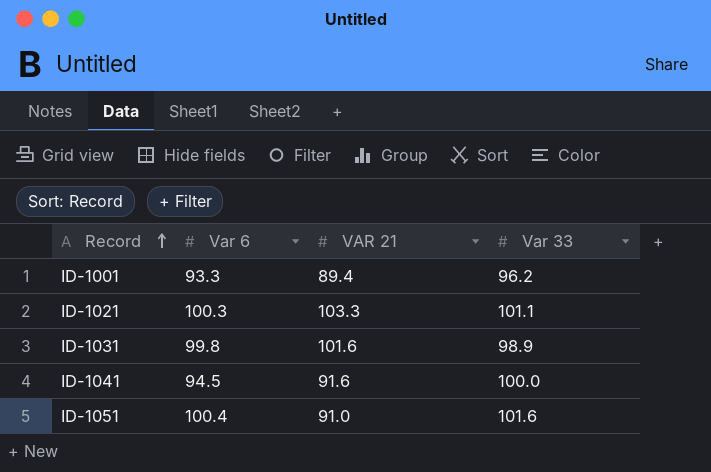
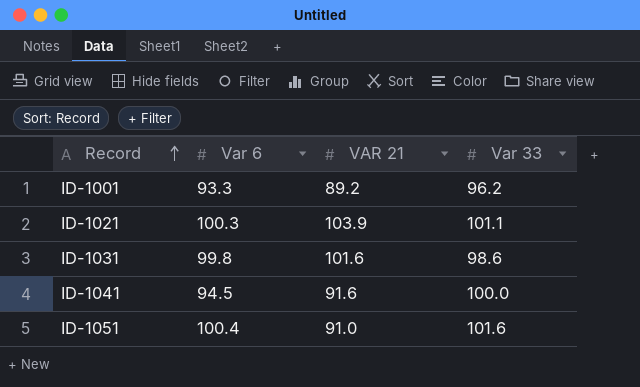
ID-1001 | VAR 21: 89.4 -> 89.2
ID-1021 | VAR 21: 103.3 -> 103.9
ID-1031 | Var 33: 98.9 -> 98.6

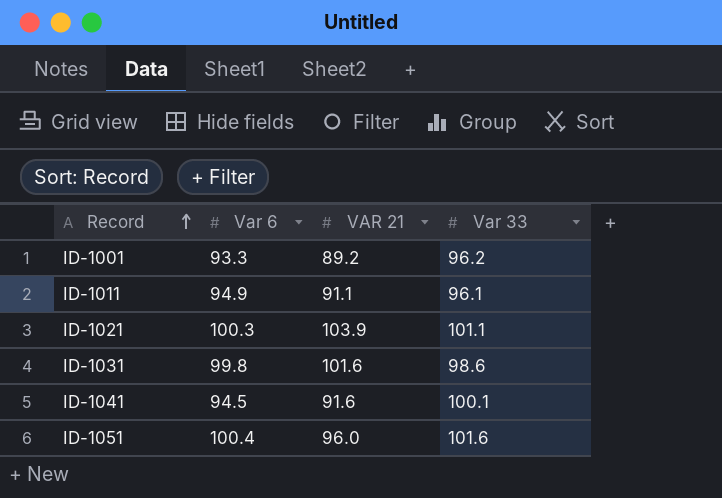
row ID-1011: none -> 94.9 | 91.1 | 96.1
ID-1041 | Var 33: 100.0 -> 100.1
ID-1051 | VAR 21: 91.0 -> 96.0

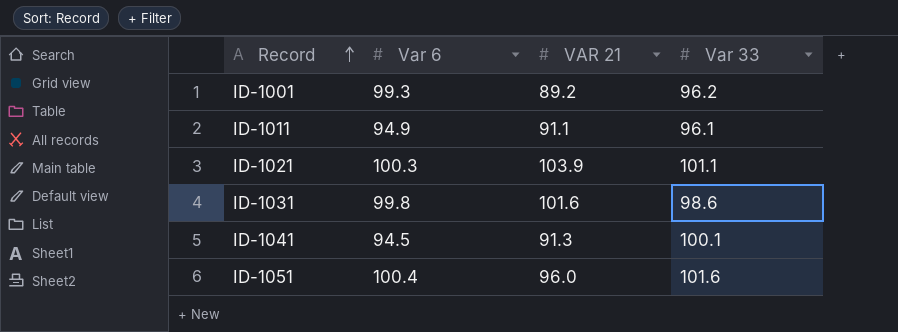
ID-1001 | Var 6: 93.3 -> 99.3
ID-1041 | VAR 21: 91.6 -> 91.3

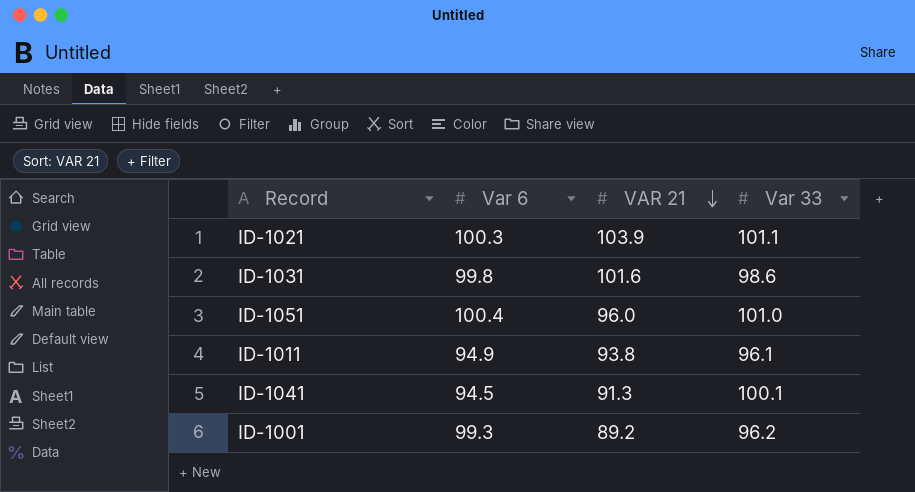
row order: Record ascending -> VAR 21 descending
ID-1051 | Var 33: 101.6 -> 101.0
ID-1011 | VAR 21: 91.1 -> 93.8

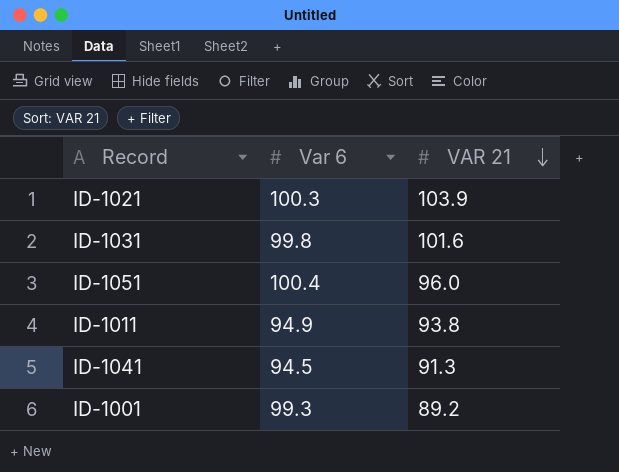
column Var 33 | position: 4 -> none

